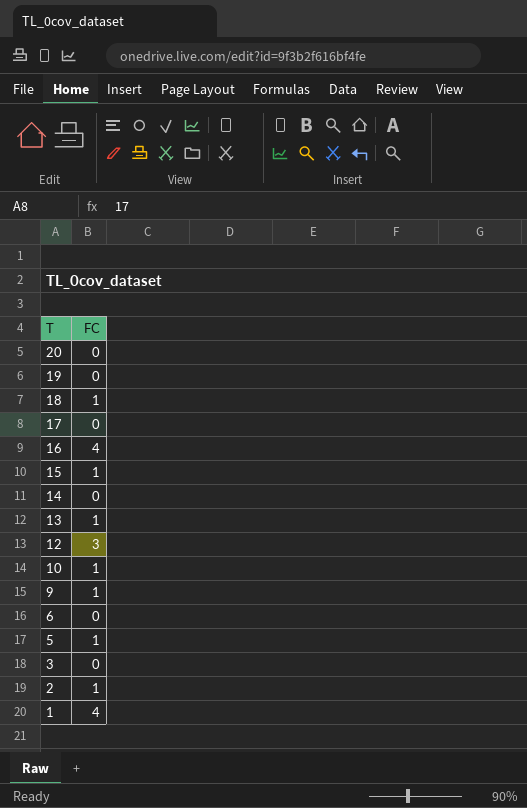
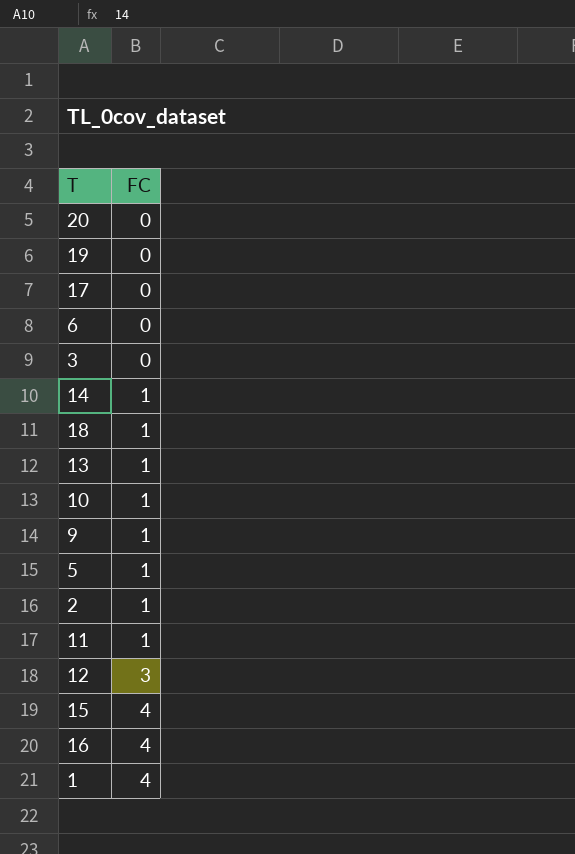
row order: T descending -> FC ascending
14 | FC: 0 -> 1
row 11: none -> 1
15 | FC: 1 -> 4

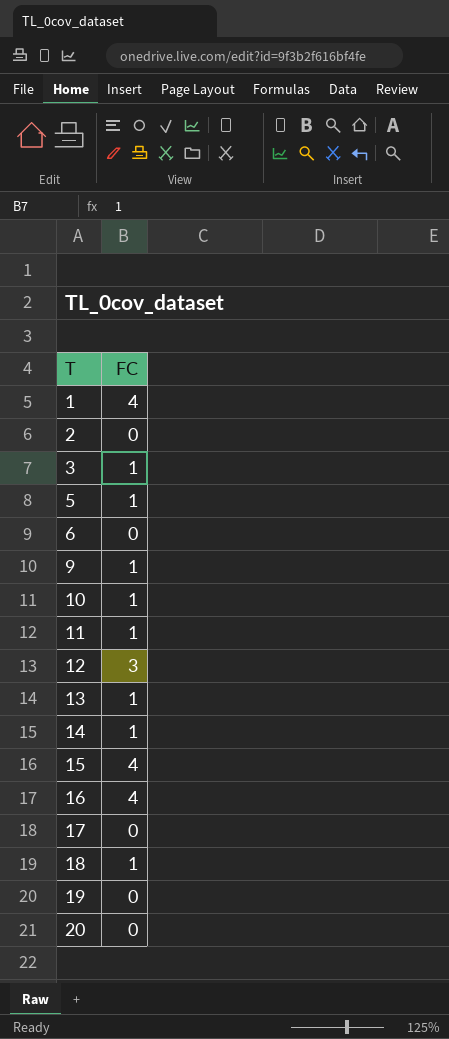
row order: FC ascending -> T ascending
2 | FC: 1 -> 0
3 | FC: 0 -> 1

